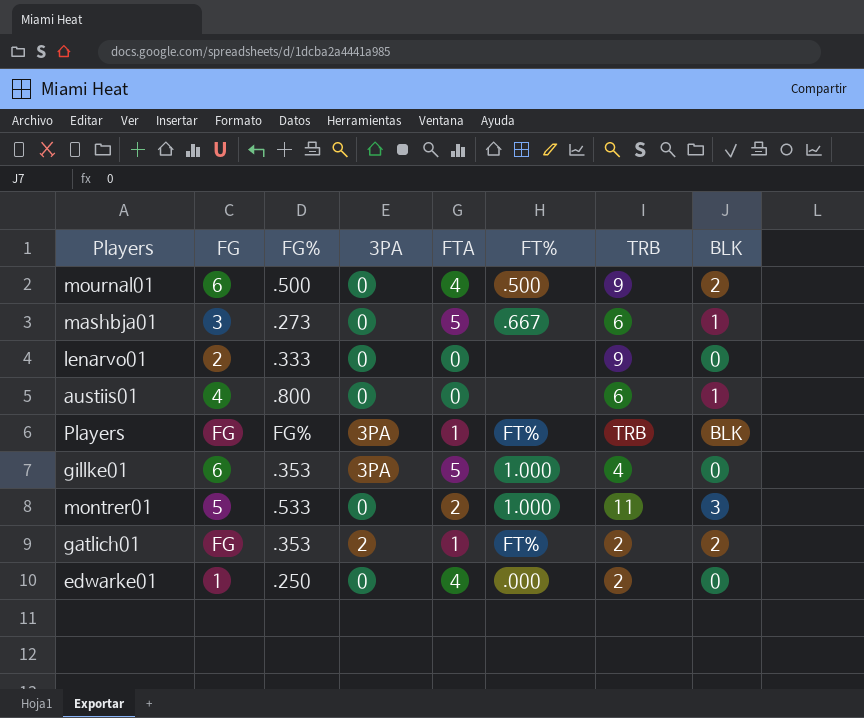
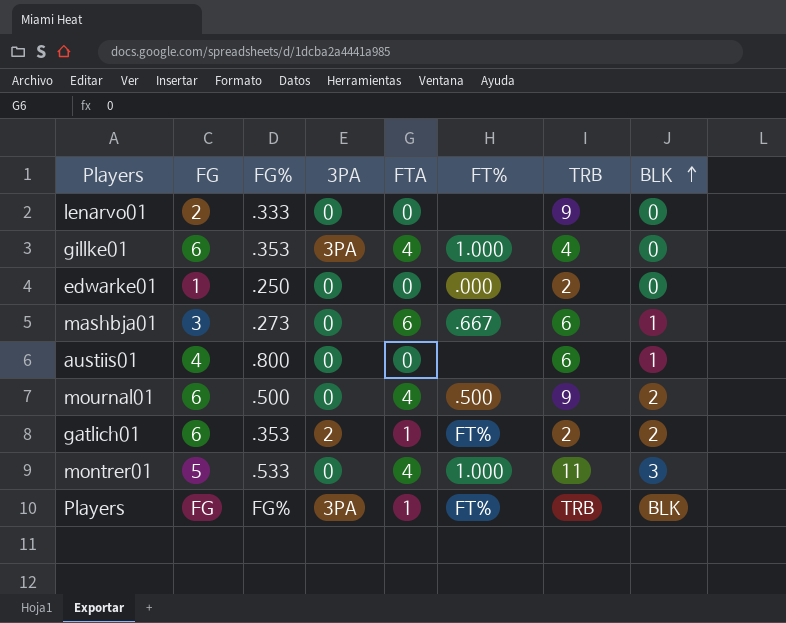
row order: none -> BLK ascending
gillke01 | FTA: 5 -> 4
edwarke01 | FTA: 4 -> 0
mashbja01 | FTA: 5 -> 6
gatlich01 | FG: FG -> 6
montrer01 | FTA: 2 -> 4

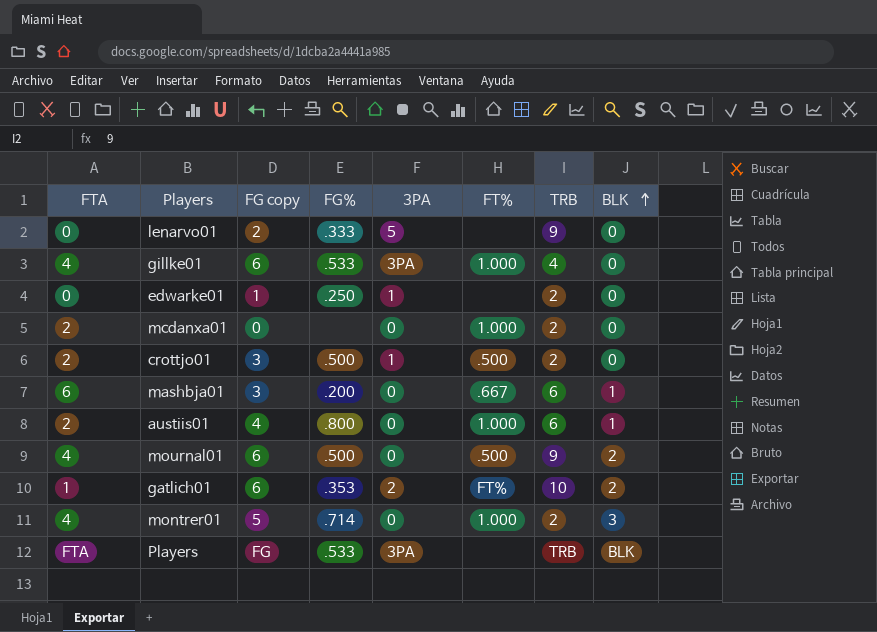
column FTA | position: 5 -> 1
column name: FG -> FG copy
lenarvo01 | 3PA: 0 -> 5
gillke01 | FG%: .353 -> .533
edwarke01 | 3PA: 0 -> 1
edwarke01 | FT%: .000 -> none
row mcdanxa01: none -> 2 | 0 | none | 0 | 1.000 | 2 | 0
row crottjo01: none -> 2 | 3 | .500 | 1 | .500 | 2 | 0
mashbja01 | FG%: .273 -> .200
austiis01 | FTA: 0 -> 2
austiis01 | FT%: none -> 1.000
gatlich01 | TRB: 2 -> 10
montrer01 | FG%: .533 -> .714
montrer01 | TRB: 11 -> 2
Players | FTA: 1 -> FTA
Players | FG%: FG% -> .533
Players | FT%: FT% -> none

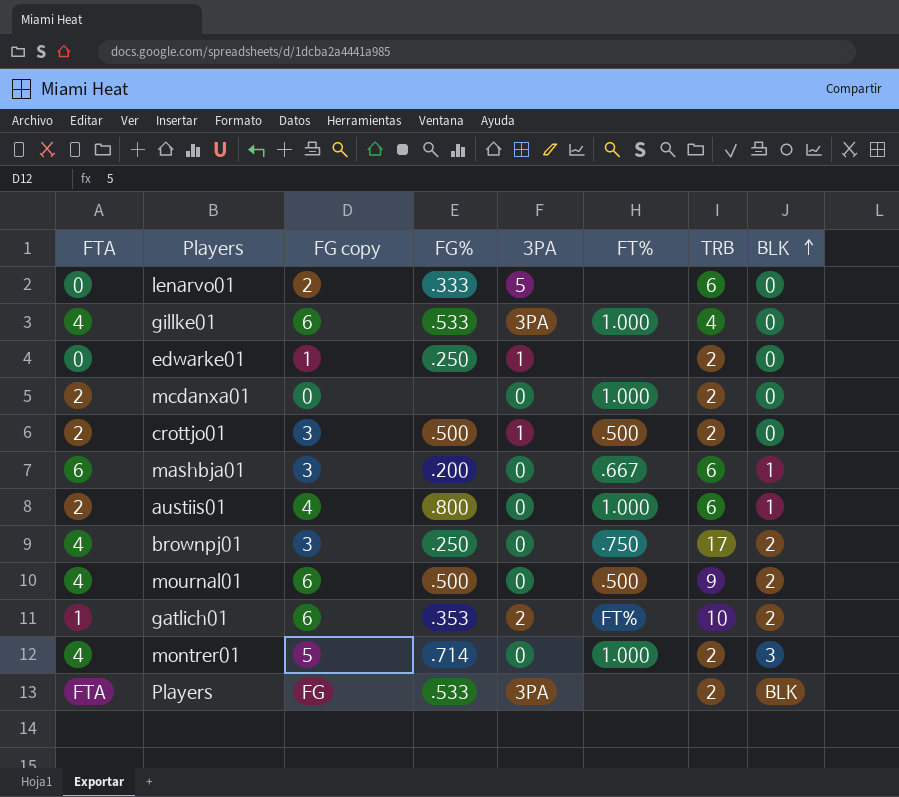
lenarvo01 | TRB: 9 -> 6
row brownpj01: none -> 4 | 3 | .250 | 0 | .750 | 17 | 2
Players | TRB: TRB -> 2

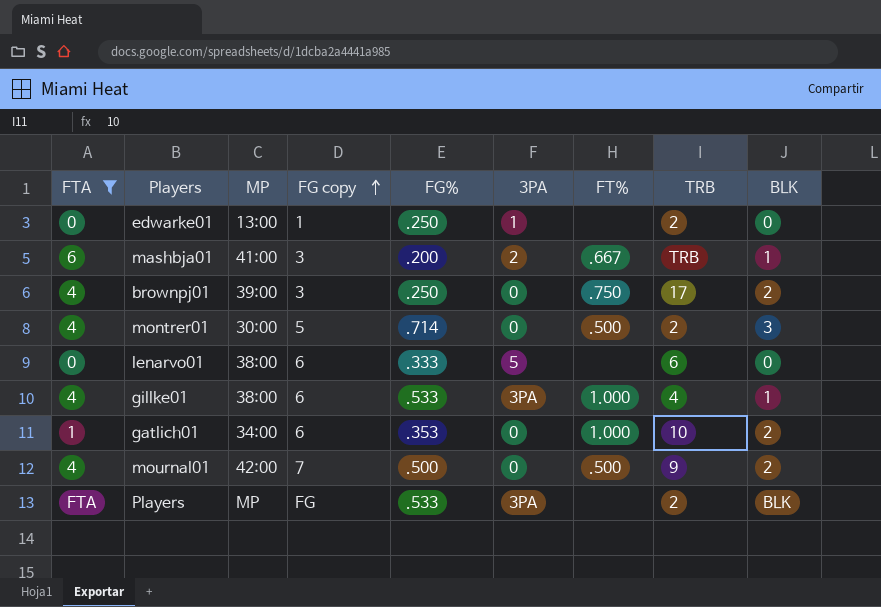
filter: none -> FTA != 2
row order: BLK ascending -> FG copy ascending
column MP | position: none -> 3
mashbja01 | 3PA: 0 -> 2
mashbja01 | TRB: 6 -> TRB
montrer01 | FT%: 1.000 -> .500
lenarvo01 | FG copy: 2 -> 6
gillke01 | BLK: 0 -> 1
gatlich01 | 3PA: 2 -> 0
gatlich01 | FT%: FT% -> 1.000
mournal01 | FG copy: 6 -> 7

